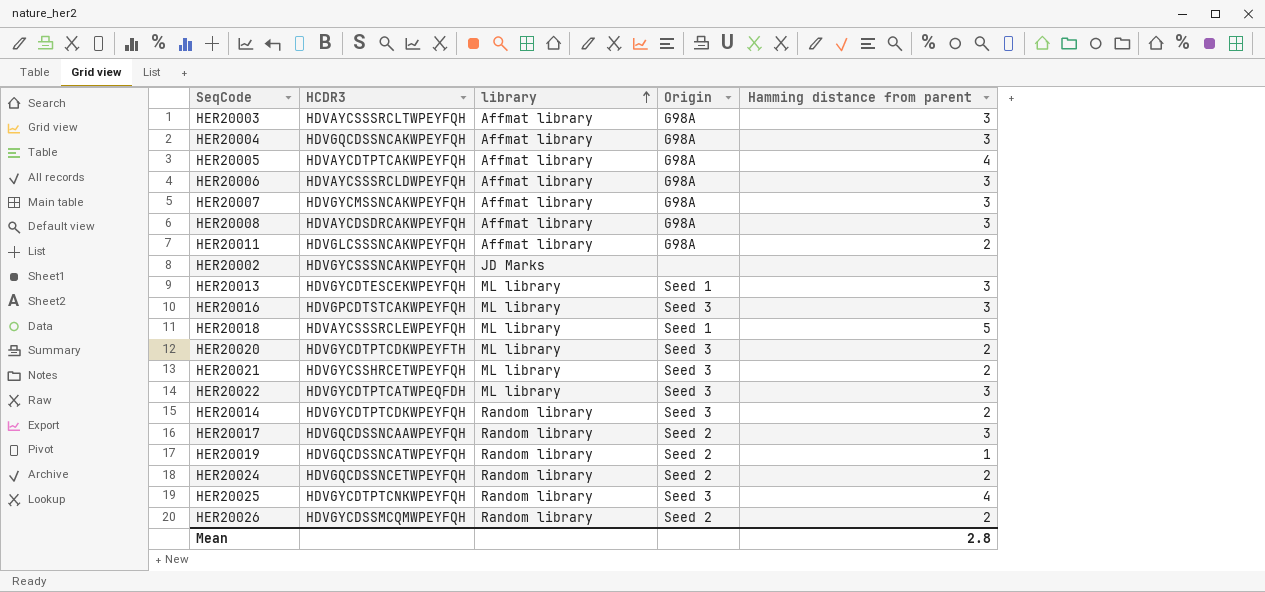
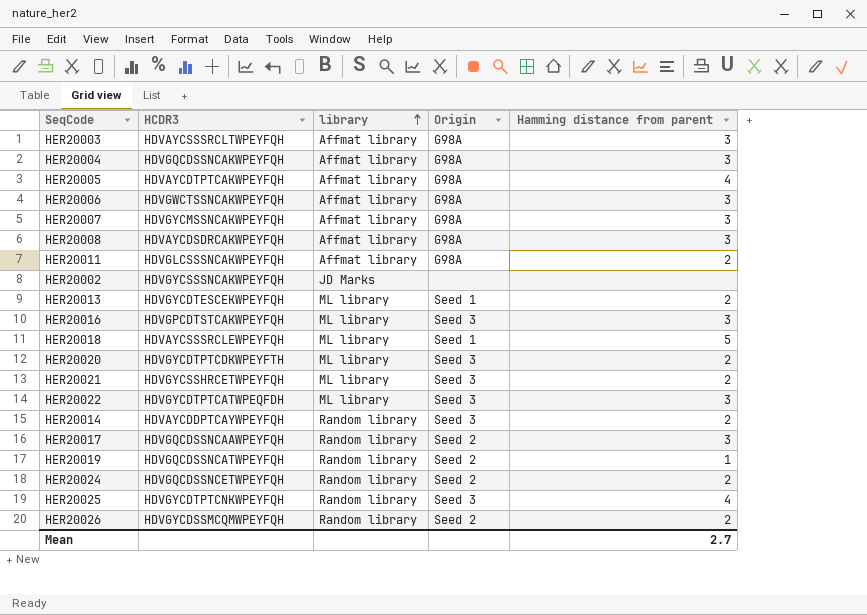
HER20006 | HCDR3: HDVAYCSSSRCLDWPEYFQH -> HDVGWCTSSNCAKWPEYFQH
HER20013 | Hamming distance from parent: 3 -> 2
HER20014 | HCDR3: HDVGYCDTPTCDKWPEYFQH -> HDVAYCDDPTCAYWPEYFQH
Mean | Hamming distance from parent: 2.8 -> 2.7

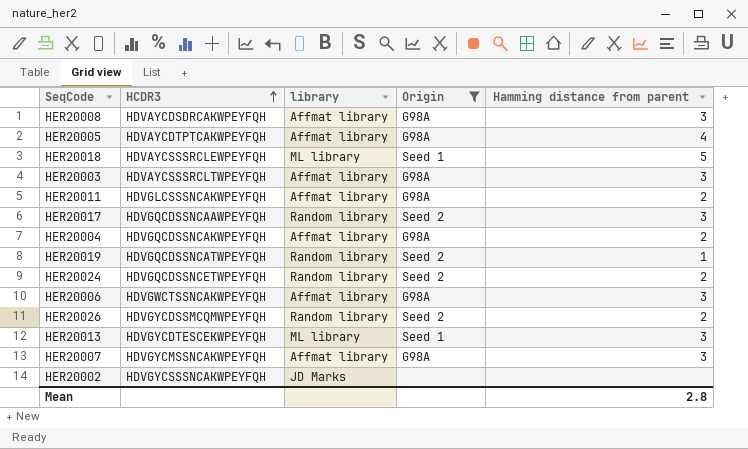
filter: none -> Origin != Seed 3
row order: library ascending -> HCDR3 ascending
HER20004 | Hamming distance from parent: 3 -> 2
HER20013 | Hamming distance from parent: 2 -> 3
Mean | Hamming distance from parent: 2.7 -> 2.8

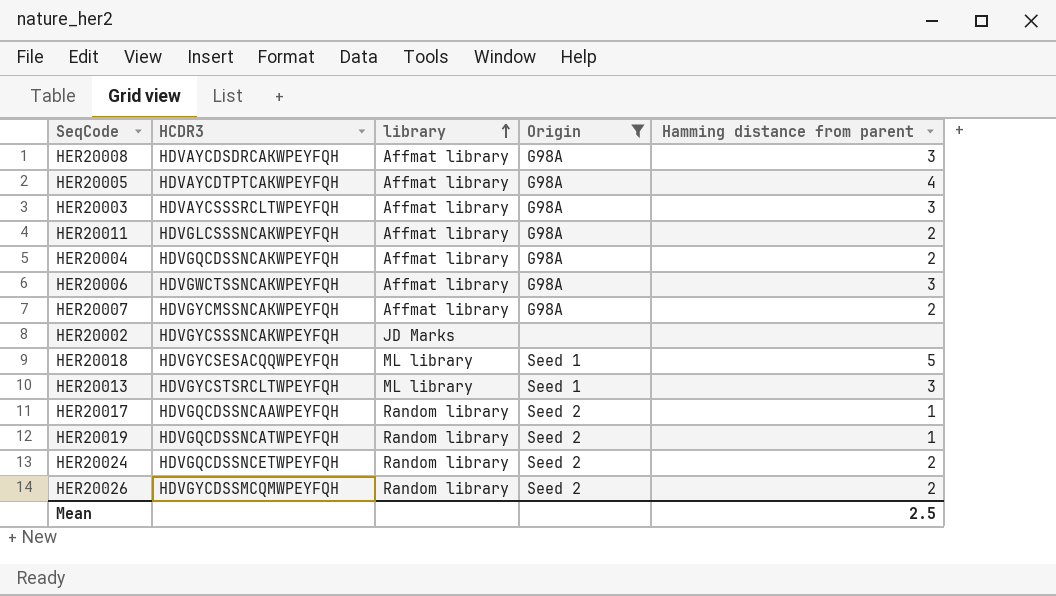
row order: HCDR3 ascending -> library ascending
HER20007 | Hamming distance from parent: 3 -> 2
HER20018 | HCDR3: HDVAYCSSSRCLEWPEYFQH -> HDVGYCSESACQQWPEYFQH
HER20013 | HCDR3: HDVGYCDTESCEKWPEYFQH -> HDVGYCSTSRCLTWPEYFQH
HER20017 | Hamming distance from parent: 3 -> 1
Mean | Hamming distance from parent: 2.8 -> 2.5

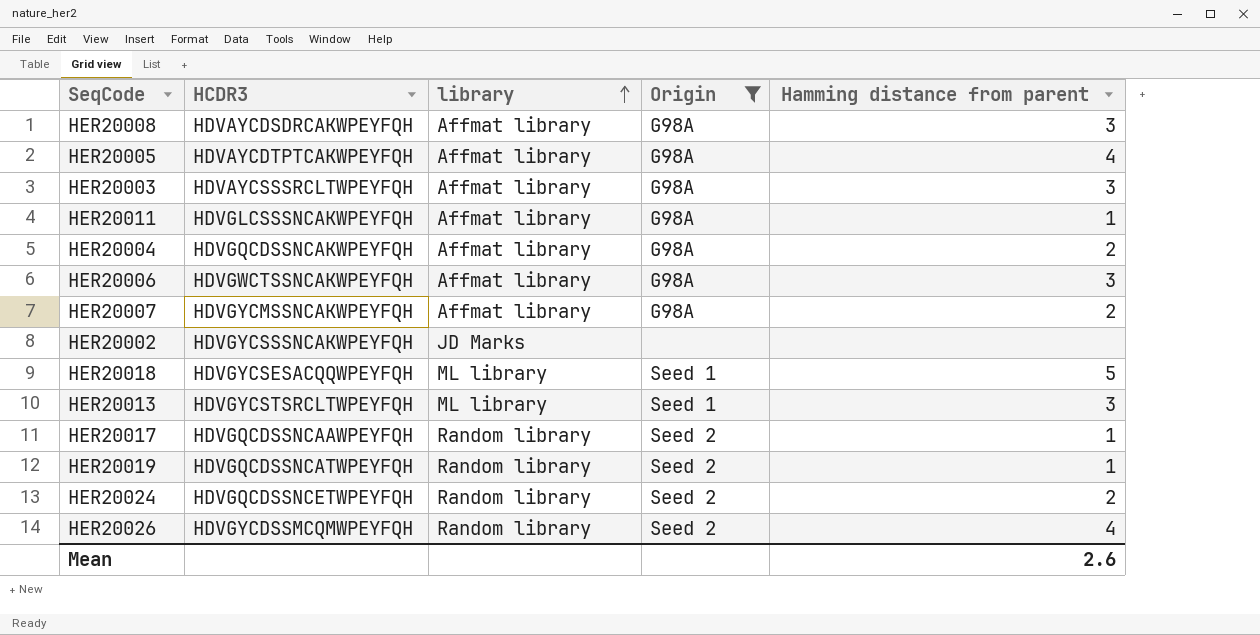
HER20011 | Hamming distance from parent: 2 -> 1
HER20026 | Hamming distance from parent: 2 -> 4
Mean | Hamming distance from parent: 2.5 -> 2.6

